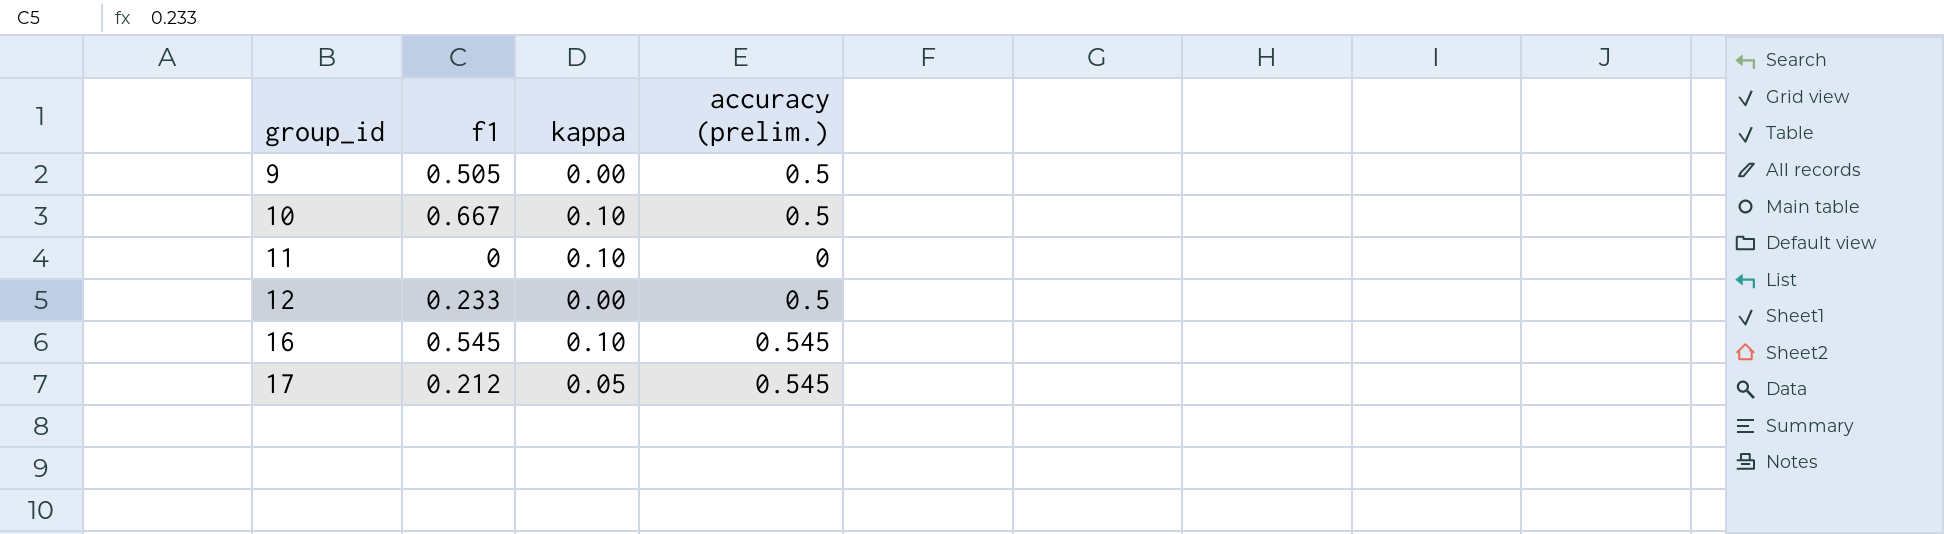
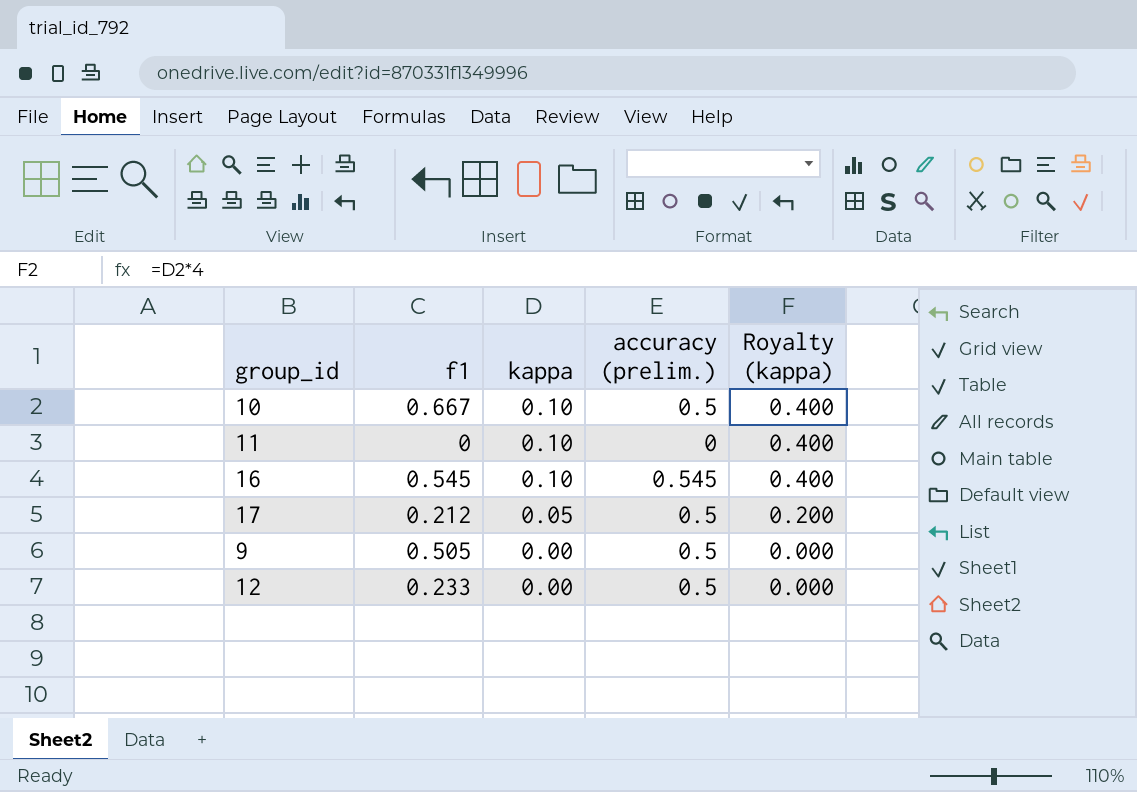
row order: group_id ascending -> kappa descending
column Royalty (kappa) | formula: none -> [kappa] * 4
17 | accuracy (prelim.): 0.545 -> 0.5

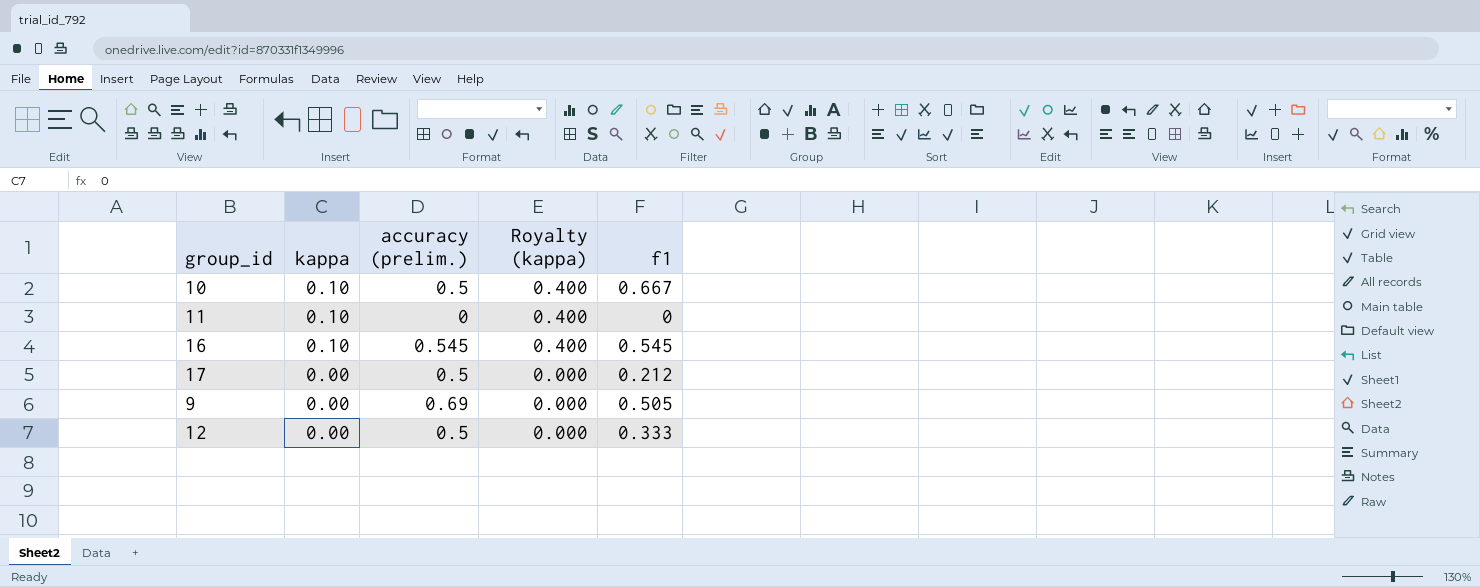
column f1 | position: 2 -> 5
17 | kappa: 0.05 -> 0.00
17 | Royalty (kappa): 0.200 -> 0.000
9 | accuracy (prelim.): 0.5 -> 0.69
12 | f1: 0.233 -> 0.333

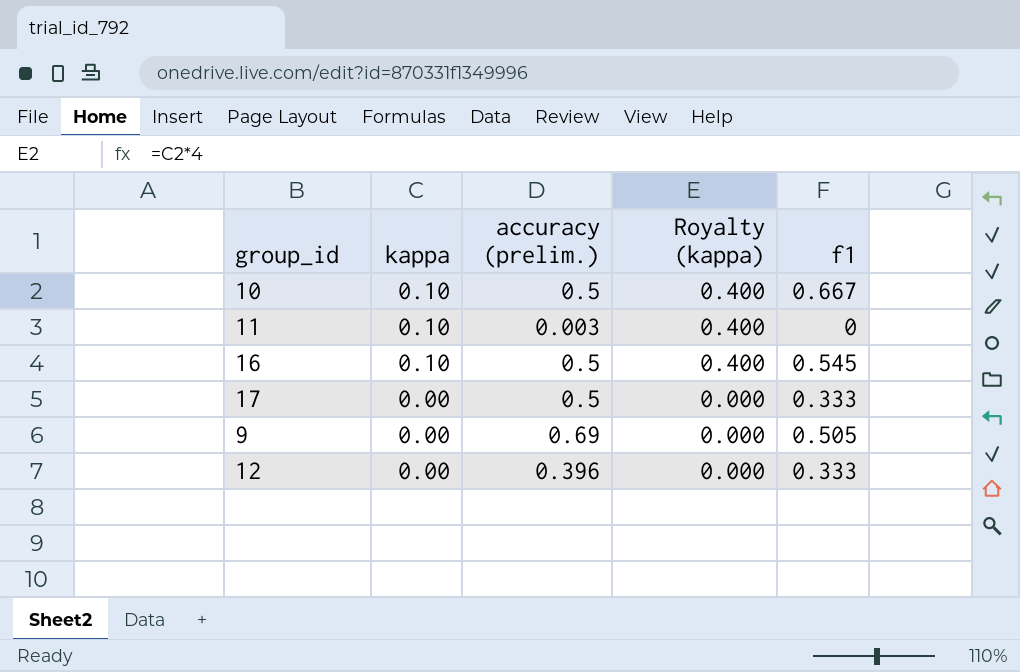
11 | accuracy (prelim.): 0 -> 0.003
16 | accuracy (prelim.): 0.545 -> 0.5
17 | f1: 0.212 -> 0.333
12 | accuracy (prelim.): 0.5 -> 0.396

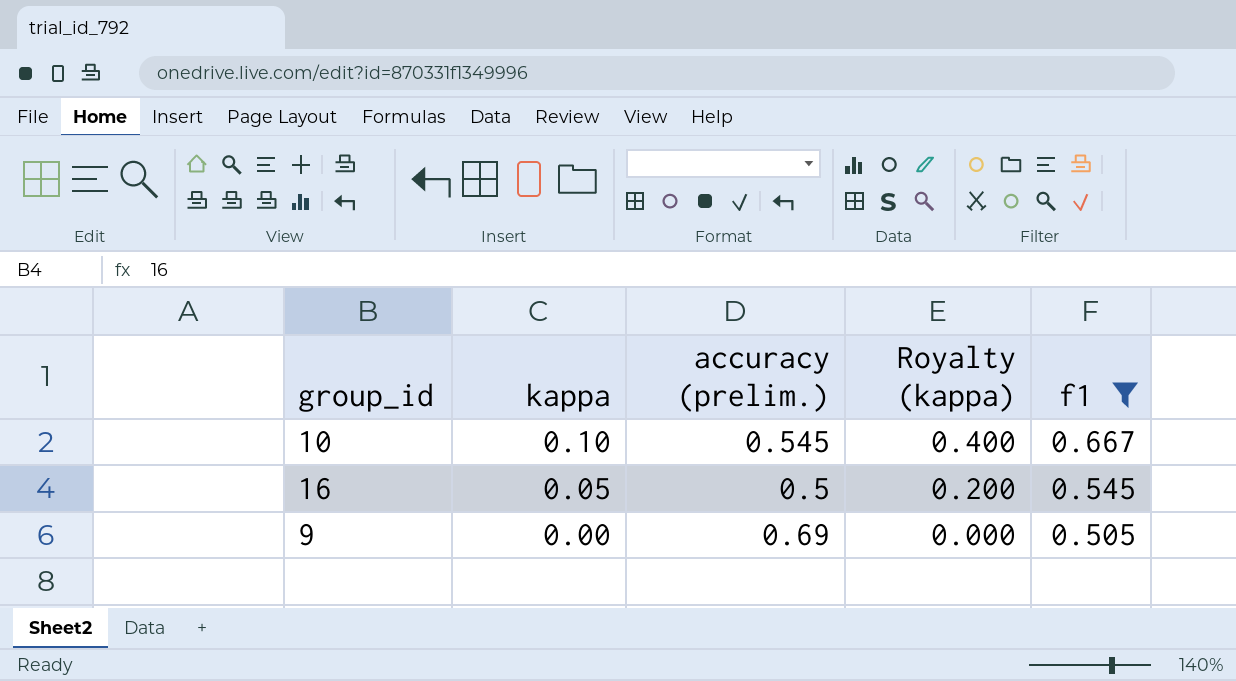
filter: none -> f1 >= 0.505
10 | accuracy (prelim.): 0.5 -> 0.545
16 | kappa: 0.10 -> 0.05
16 | Royalty (kappa): 0.400 -> 0.200

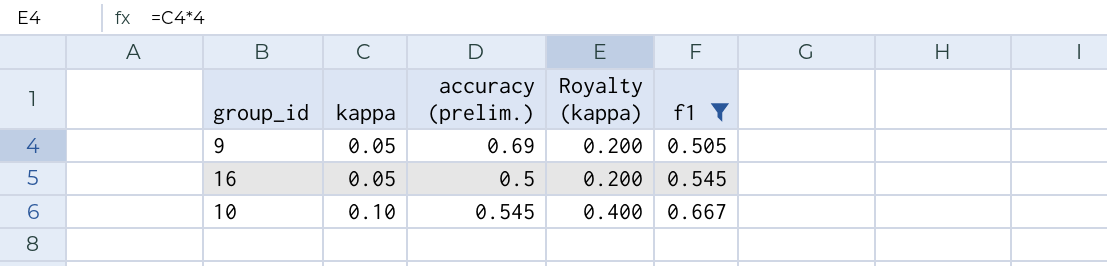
row order: kappa descending -> kappa ascending
9 | kappa: 0.00 -> 0.05
9 | Royalty (kappa): 0.000 -> 0.200

